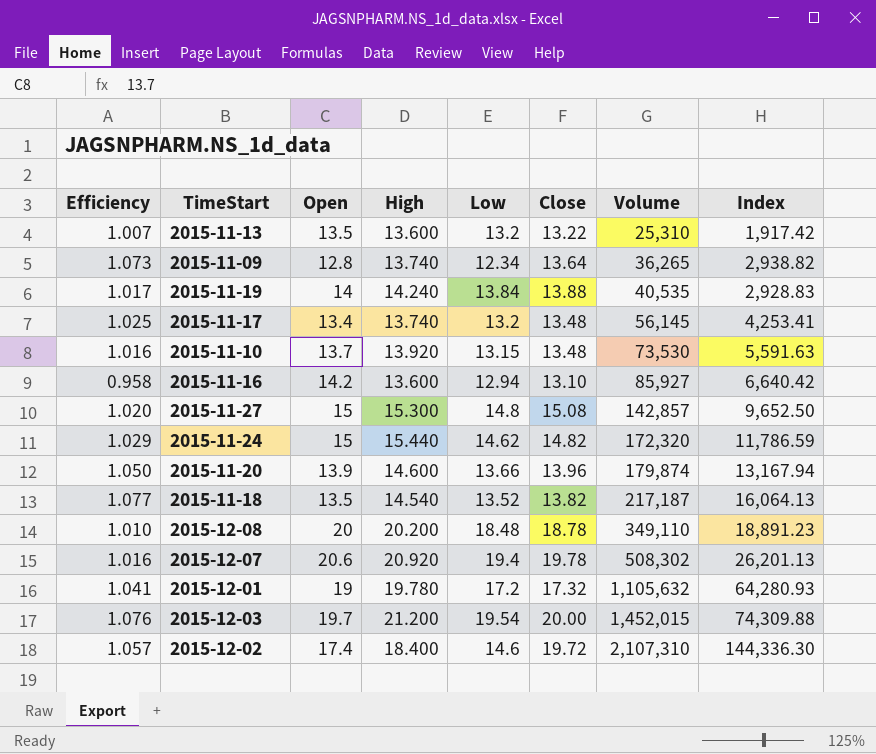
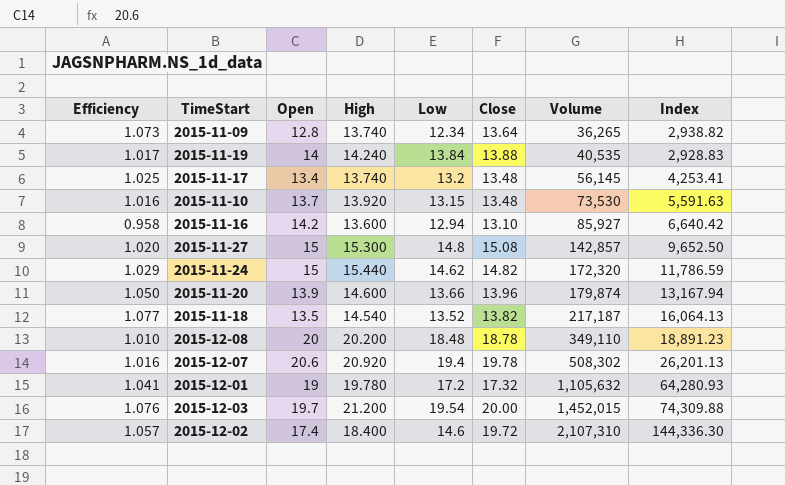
row 2015-11-13: 1.007 | 13.5 | 13.600 | 13.2 | 13.22 | 25,310 | 1,917.42 -> none

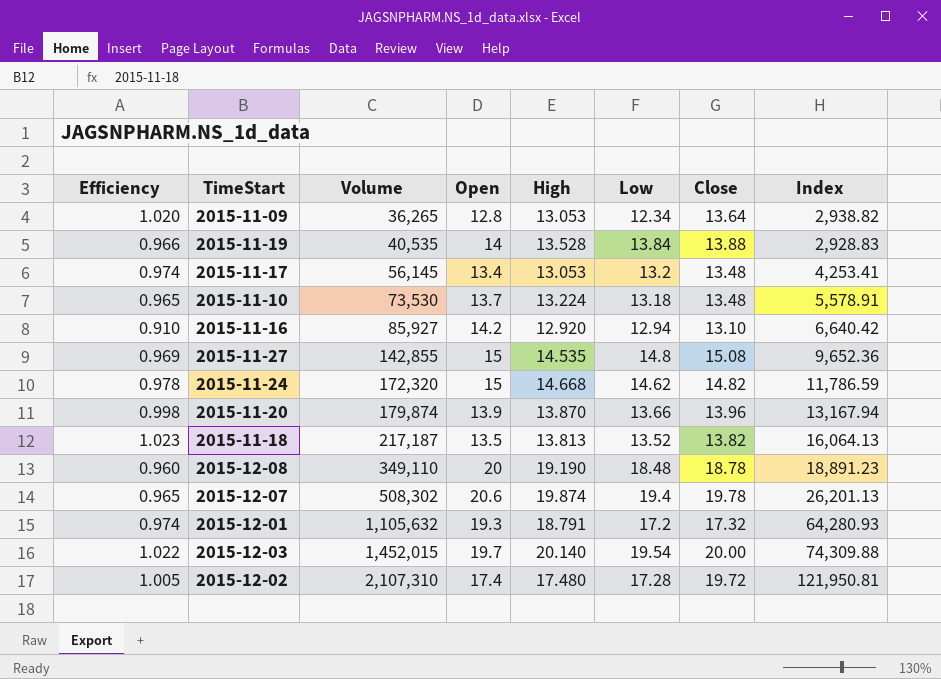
column Volume | position: 7 -> 3
2015-11-09 | Efficiency: 1.073 -> 1.020
2015-11-09 | High: 13.740 -> 13.053
2015-11-19 | Efficiency: 1.017 -> 0.966
2015-11-19 | High: 14.240 -> 13.528
2015-11-17 | Efficiency: 1.025 -> 0.974
2015-11-17 | High: 13.740 -> 13.053
2015-11-10 | Efficiency: 1.016 -> 0.965
2015-11-10 | High: 13.920 -> 13.224
2015-11-10 | Low: 13.15 -> 13.18
2015-11-10 | Index: 5,591.63 -> 5,578.91
2015-11-16 | Efficiency: 0.958 -> 0.910
2015-11-16 | High: 13.600 -> 12.920
2015-11-27 | Efficiency: 1.020 -> 0.969
2015-11-27 | Volume: 142,857 -> 142,855
2015-11-27 | High: 15.300 -> 14.535
2015-11-27 | Index: 9,652.50 -> 9,652.36
2015-11-24 | Efficiency: 1.029 -> 0.978
2015-11-24 | High: 15.440 -> 14.668
2015-11-20 | Efficiency: 1.050 -> 0.998
2015-11-20 | High: 14.600 -> 13.870
2015-11-18 | Efficiency: 1.077 -> 1.023
2015-11-18 | High: 14.540 -> 13.813
2015-12-08 | Efficiency: 1.010 -> 0.960
2015-12-08 | High: 20.200 -> 19.190
2015-12-07 | Efficiency: 1.016 -> 0.965
2015-12-07 | High: 20.920 -> 19.874
2015-12-01 | Efficiency: 1.041 -> 0.974
2015-12-01 | Open: 19 -> 19.3
2015-12-01 | High: 19.780 -> 18.791
2015-12-03 | Efficiency: 1.076 -> 1.022
2015-12-03 | High: 21.200 -> 20.140
2015-12-02 | Efficiency: 1.057 -> 1.005
2015-12-02 | High: 18.400 -> 17.480
2015-12-02 | Low: 14.6 -> 17.28
2015-12-02 | Index: 144,336.30 -> 121,950.81

